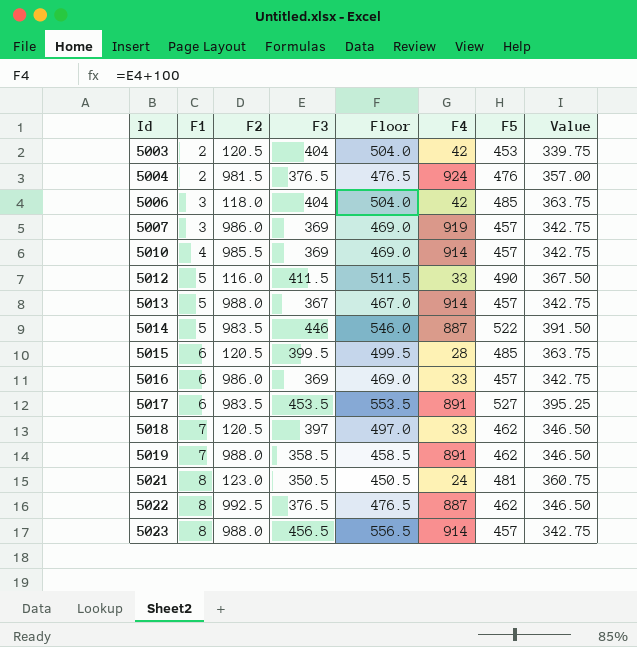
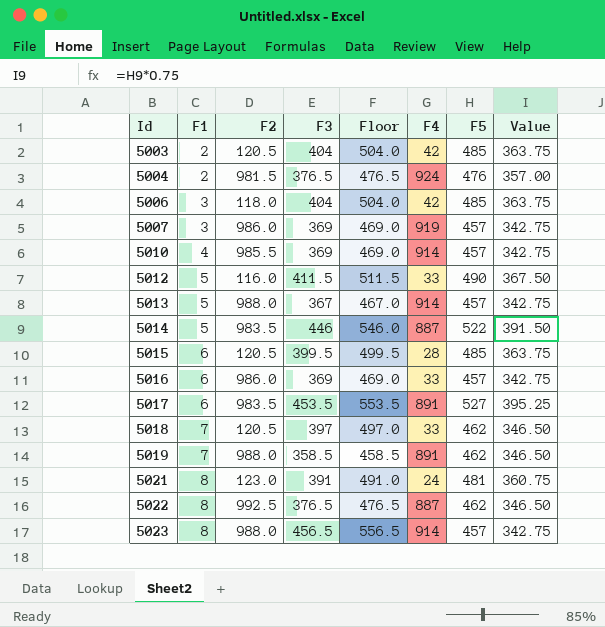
5003 | F5: 453 -> 485
5003 | Value: 339.75 -> 363.75
5021 | F3: 350.5 -> 391
5021 | Floor: 450.5 -> 491.0

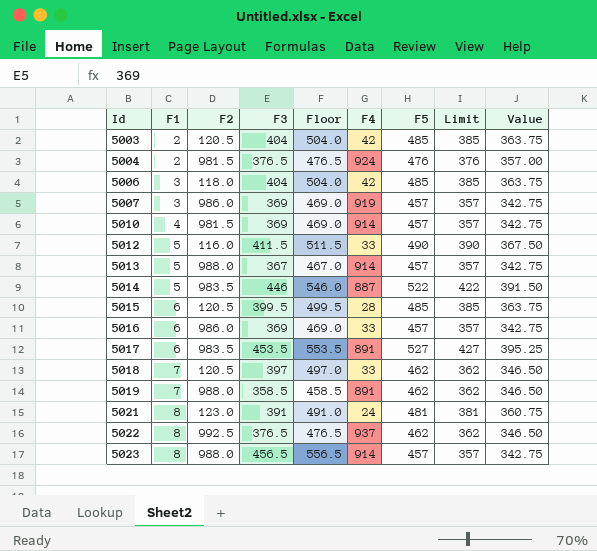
column Limit | formula: none -> [F5] - 100
5010 | F2: 985.5 -> 981.5
5022 | F4: 887 -> 937

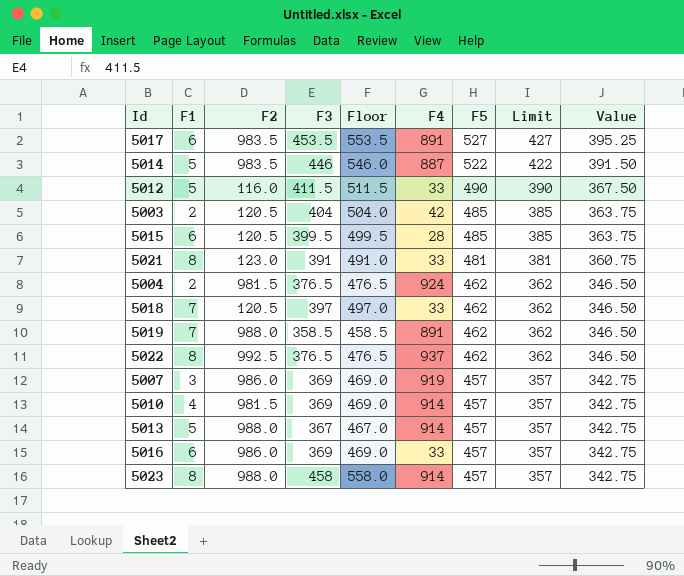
row order: Id ascending -> F5 descending
row 5006: 3 | 118.0 | 404 | 504.0 | 42 | 485 | 385 | 363.75 -> none
5021 | F4: 24 -> 33
5004 | F5: 476 -> 462
5004 | Limit: 376 -> 362
5004 | Value: 357.00 -> 346.50
5023 | F3: 456.5 -> 458
5023 | Floor: 556.5 -> 558.0

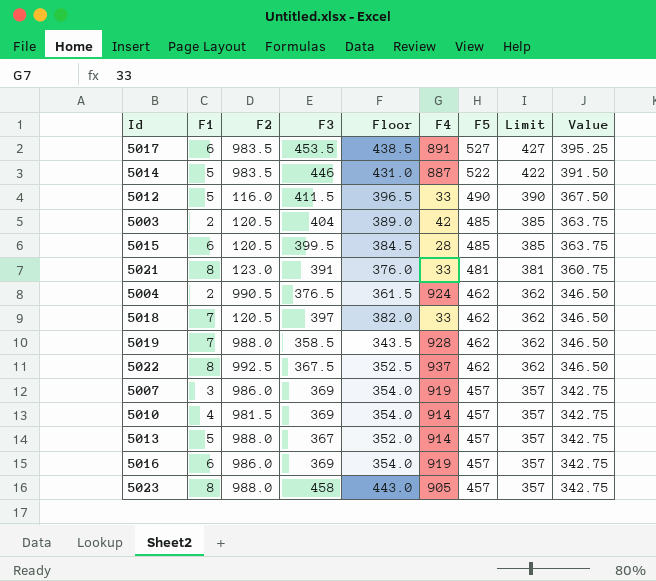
column Floor | formula: [F3] + 100 -> [F3] - 15
5004 | F2: 981.5 -> 990.5
5019 | F4: 891 -> 928
5022 | F3: 376.5 -> 367.5
5016 | F4: 33 -> 919
5023 | F4: 914 -> 905

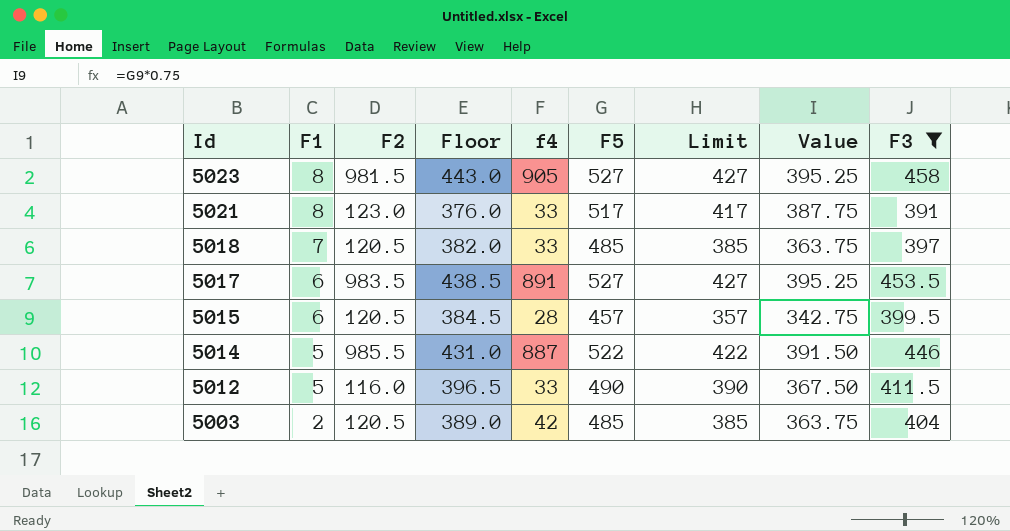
filter: none -> F3 >= 391
row order: F5 descending -> Id descending
column name: F4 -> f4
column F3 | position: 4 -> 9
5023 | F2: 988.0 -> 981.5
5023 | F5: 457 -> 527
5023 | Limit: 357 -> 427
5023 | Value: 342.75 -> 395.25
5021 | F5: 481 -> 517
5021 | Limit: 381 -> 417
5021 | Value: 360.75 -> 387.75
5018 | F5: 462 -> 485
5018 | Limit: 362 -> 385
5018 | Value: 346.50 -> 363.75
5015 | F5: 485 -> 457
5015 | Limit: 385 -> 357
5015 | Value: 363.75 -> 342.75
5014 | F2: 983.5 -> 985.5

